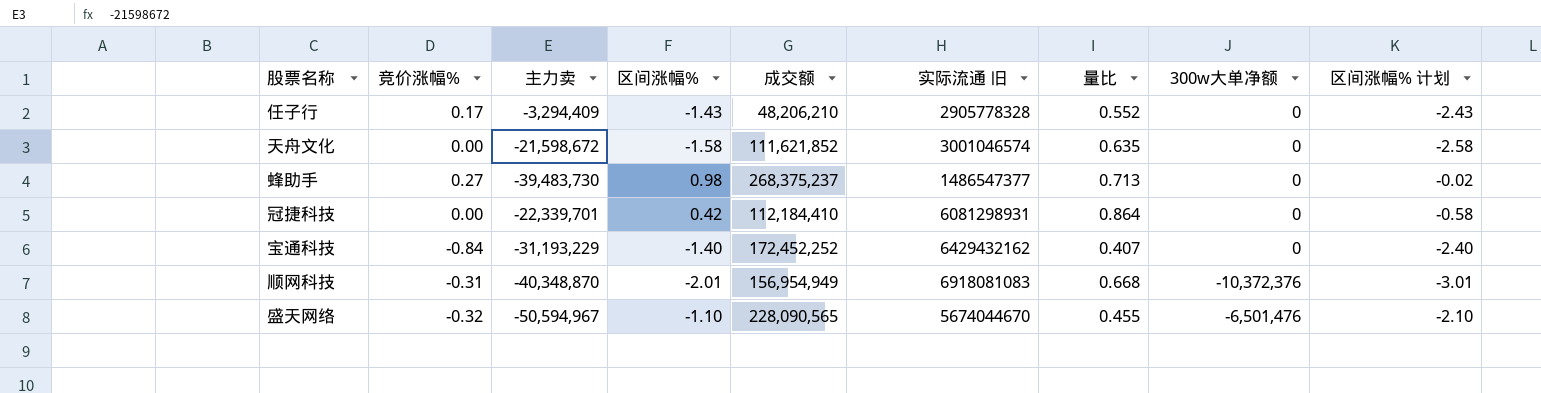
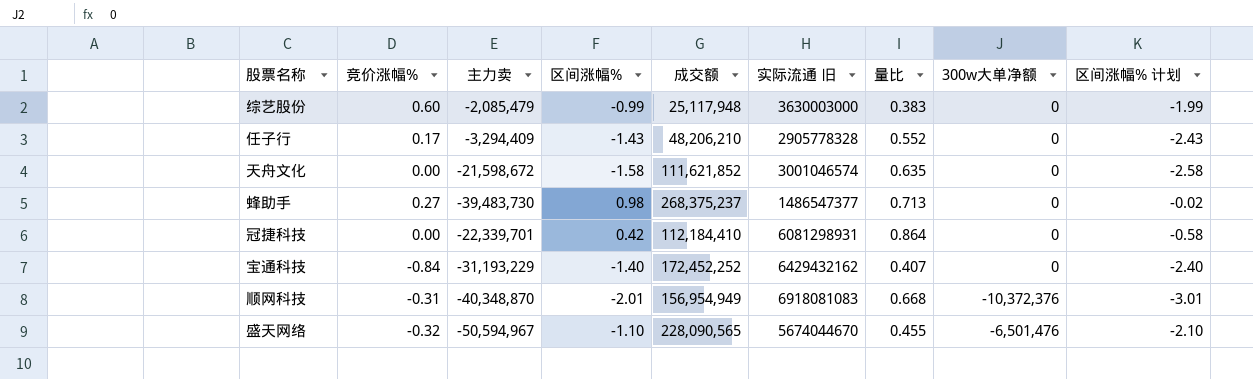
row 综艺股份: none -> 0.60 | -2,085,479 | -0.99 | 25,117,948 | 3630003000 | 0.383 | 0 | -1.99

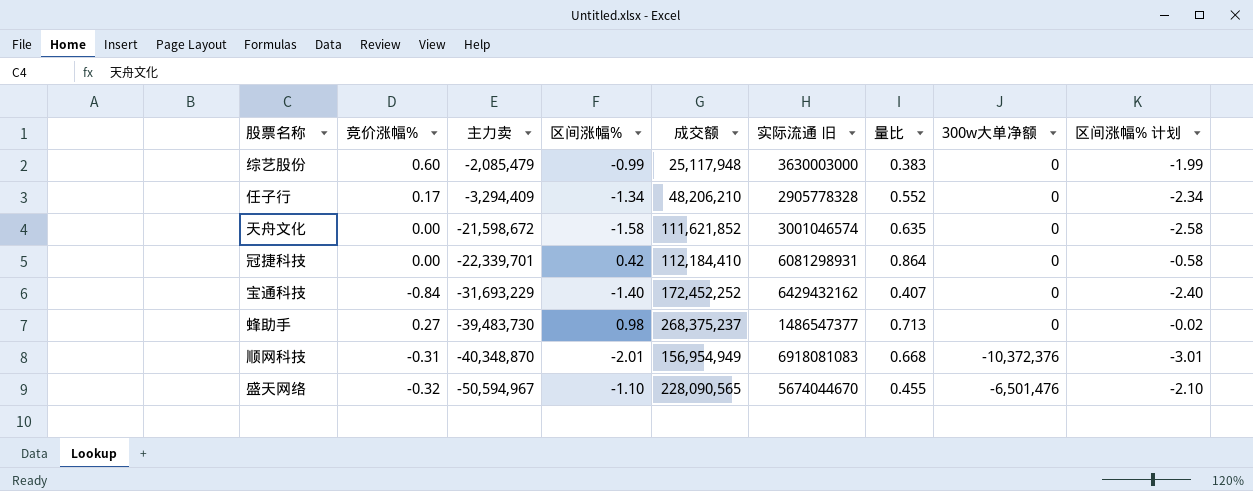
row order: none -> 主力卖 descending
任子行 | 区间涨幅%: -1.43 -> -1.34
任子行 | 区间涨幅% 计划: -2.43 -> -2.34
宝通科技 | 主力卖: -31,193,229 -> -31,693,229

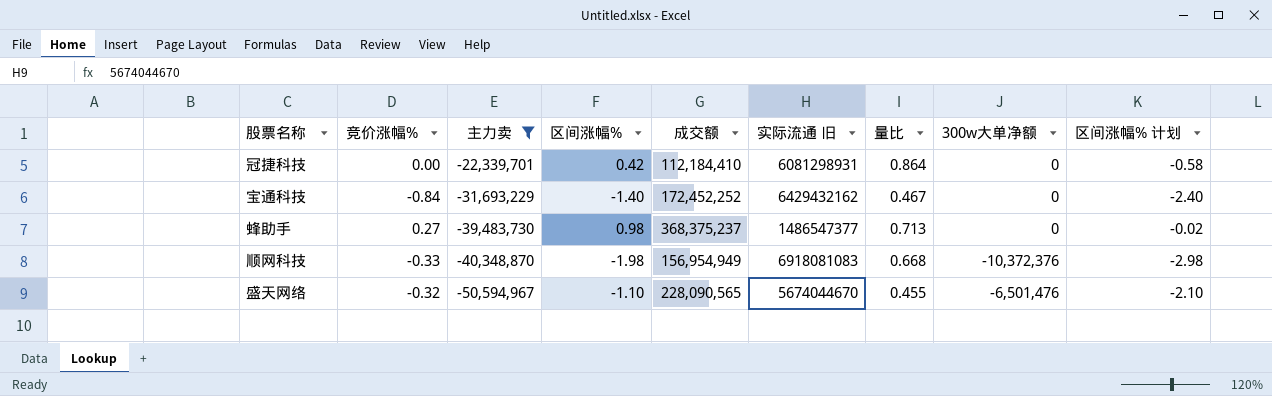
filter: none -> 主力卖 <= -22,339,701
宝通科技 | 量比: 0.407 -> 0.467
蜂助手 | 成交额: 268,375,237 -> 368,375,237
顺网科技 | 竞价涨幅%: -0.31 -> -0.33
顺网科技 | 区间涨幅%: -2.01 -> -1.98
顺网科技 | 区间涨幅% 计划: -3.01 -> -2.98

